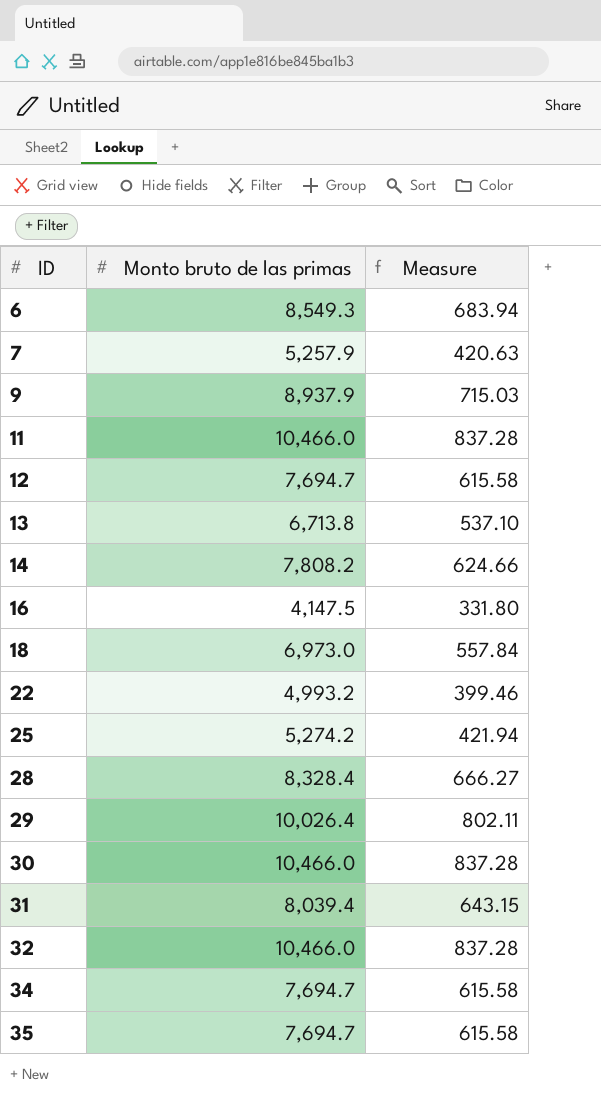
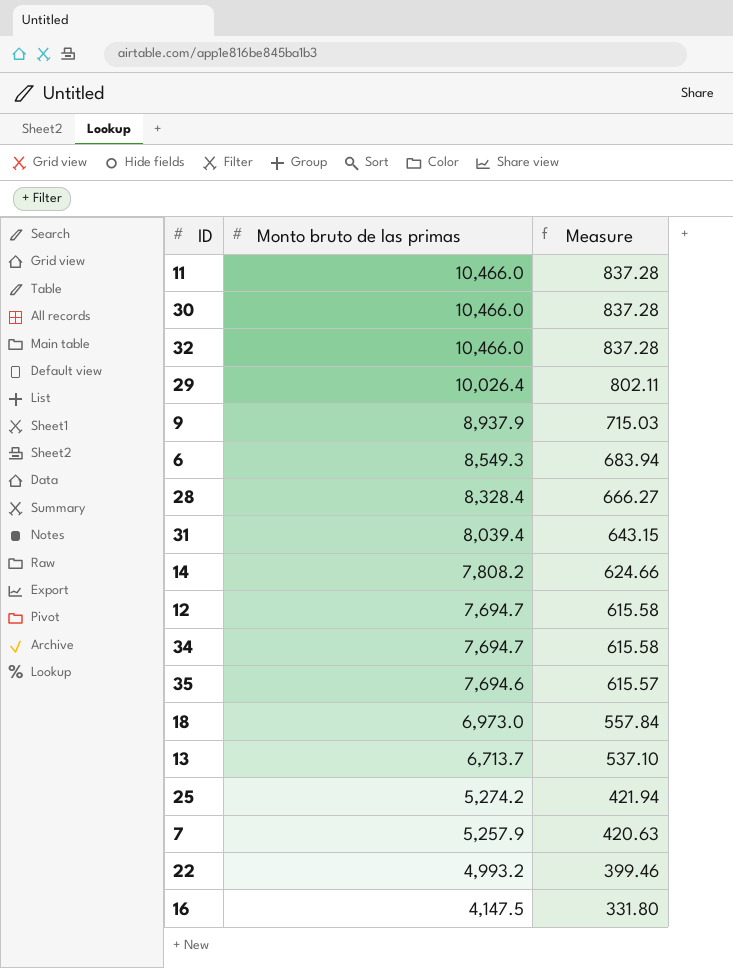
row order: ID ascending -> Monto bruto de las primas descending
35 | Monto bruto de las primas: 7,694.7 -> 7,694.6
35 | Measure: 615.58 -> 615.57
13 | Monto bruto de las primas: 6,713.8 -> 6,713.7

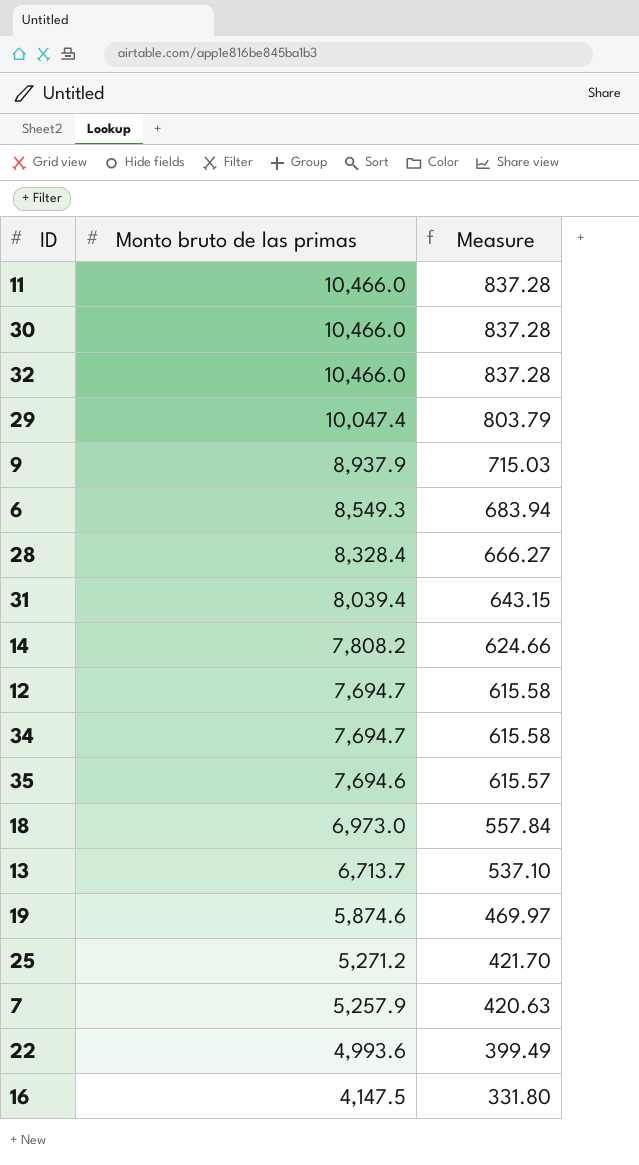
29 | Monto bruto de las primas: 10,026.4 -> 10,047.4
29 | Measure: 802.11 -> 803.79
row 19: none -> 5,874.6 | 469.97
25 | Monto bruto de las primas: 5,274.2 -> 5,271.2
25 | Measure: 421.94 -> 421.70
22 | Monto bruto de las primas: 4,993.2 -> 4,993.6
22 | Measure: 399.46 -> 399.49

